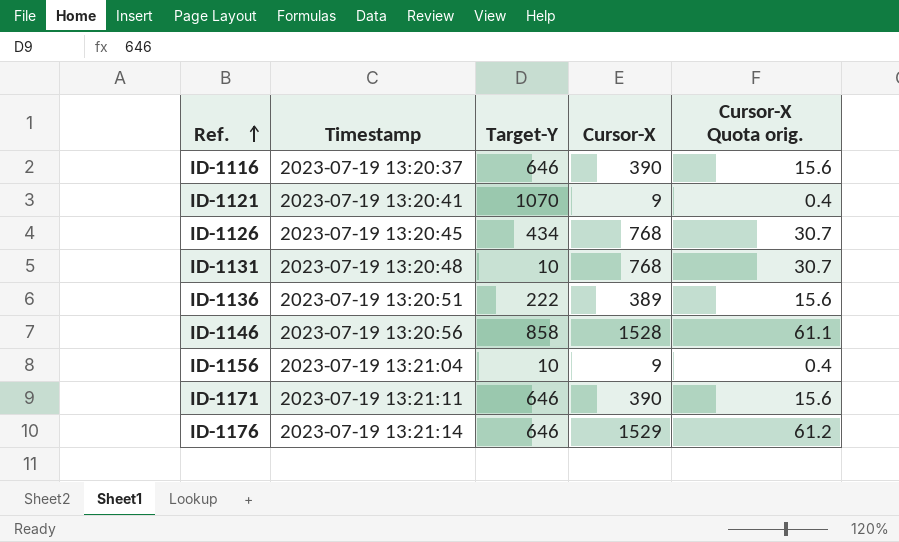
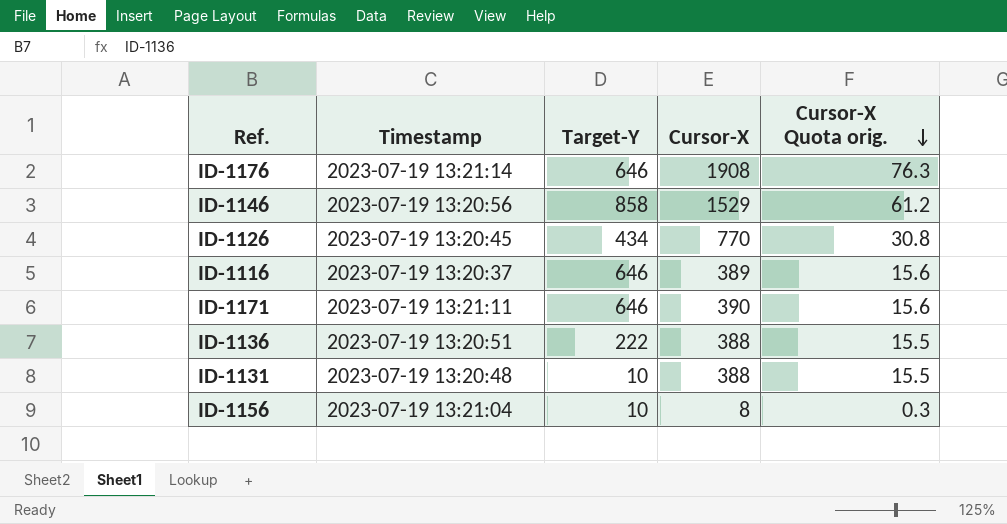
row order: Ref. ascending -> Cursor-X Quota orig. descending
row ID-1121: 2023-07-19 13:20:41 | 1070 | 9 | 0.4 -> none
ID-1176 | Cursor-X: 1529 -> 1908
ID-1176 | Cursor-X Quota orig.: 61.2 -> 76.3
ID-1146 | Cursor-X: 1528 -> 1529
ID-1146 | Cursor-X Quota orig.: 61.1 -> 61.2
ID-1126 | Cursor-X: 768 -> 770
ID-1126 | Cursor-X Quota orig.: 30.7 -> 30.8
ID-1116 | Cursor-X: 390 -> 389
ID-1136 | Cursor-X: 389 -> 388
ID-1136 | Cursor-X Quota orig.: 15.6 -> 15.5
ID-1131 | Cursor-X: 768 -> 388
ID-1131 | Cursor-X Quota orig.: 30.7 -> 15.5
ID-1156 | Cursor-X: 9 -> 8
ID-1156 | Cursor-X Quota orig.: 0.4 -> 0.3

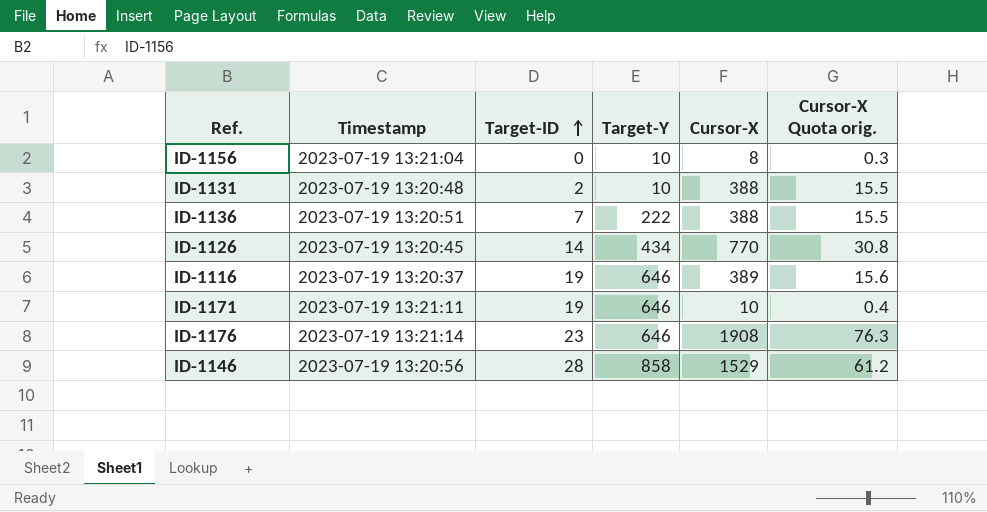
row order: Cursor-X Quota orig. descending -> Target-ID ascending
column Target-ID | position: none -> 3
ID-1171 | Cursor-X: 390 -> 10
ID-1171 | Cursor-X Quota orig.: 15.6 -> 0.4

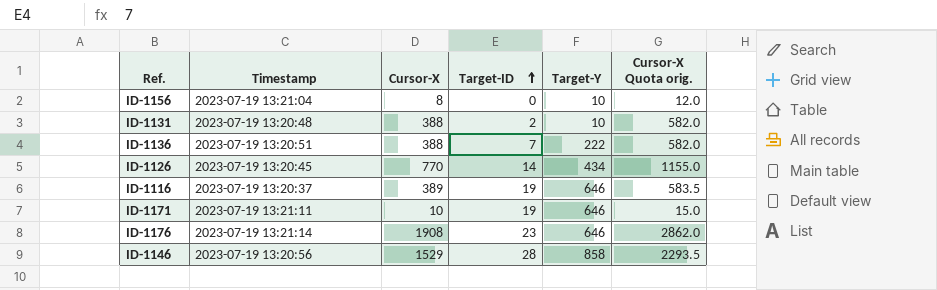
column Cursor-X | position: 5 -> 3
column Cursor-X Quota orig. | formula: [Cursor-X] * 0.04 -> [Cursor-X] * 1.5

